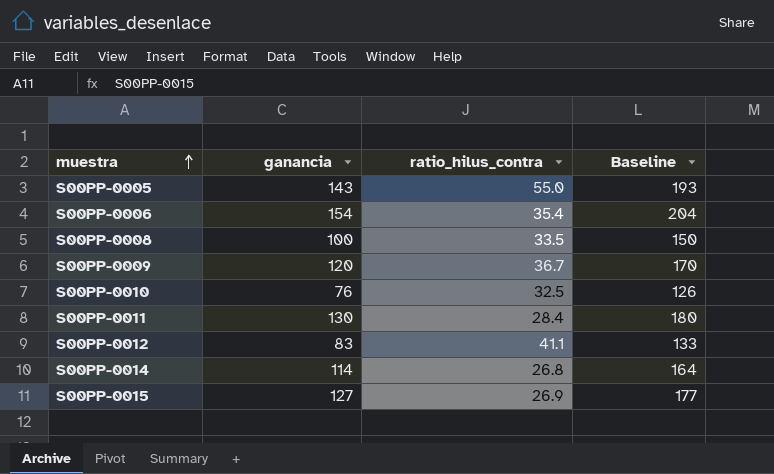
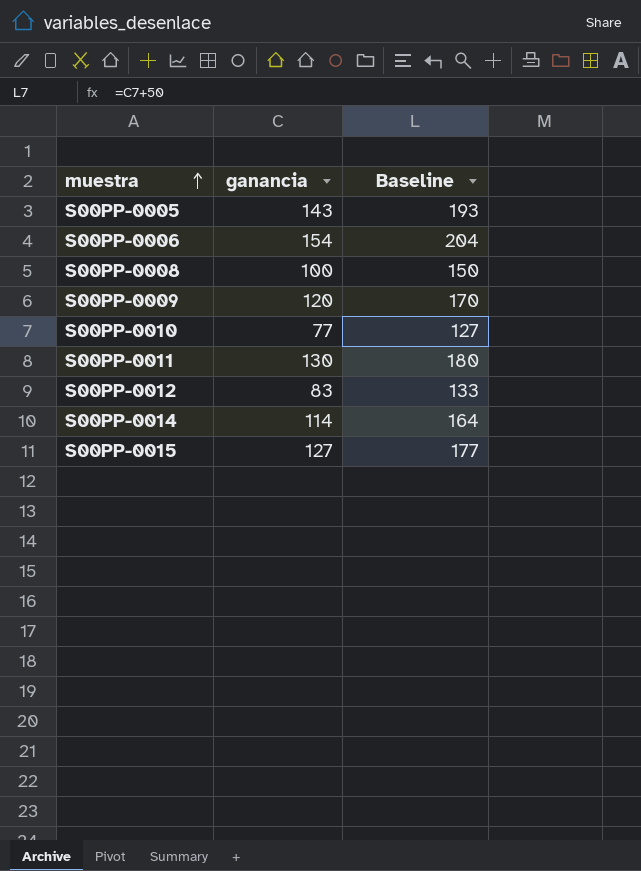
column ratio_hilus_contra | position: 3 -> none
S00PP-0010 | ganancia: 76 -> 77
S00PP-0010 | Baseline: 126 -> 127

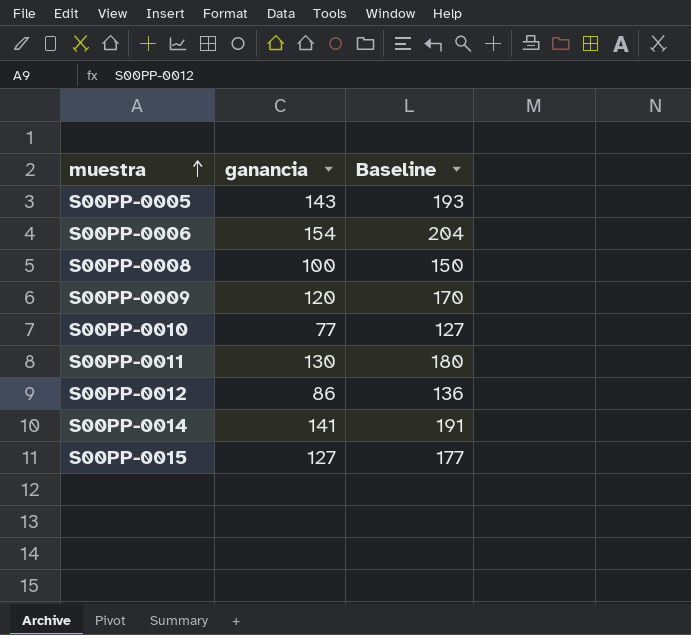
S00PP-0012 | ganancia: 83 -> 86
S00PP-0012 | Baseline: 133 -> 136
S00PP-0014 | ganancia: 114 -> 141
S00PP-0014 | Baseline: 164 -> 191

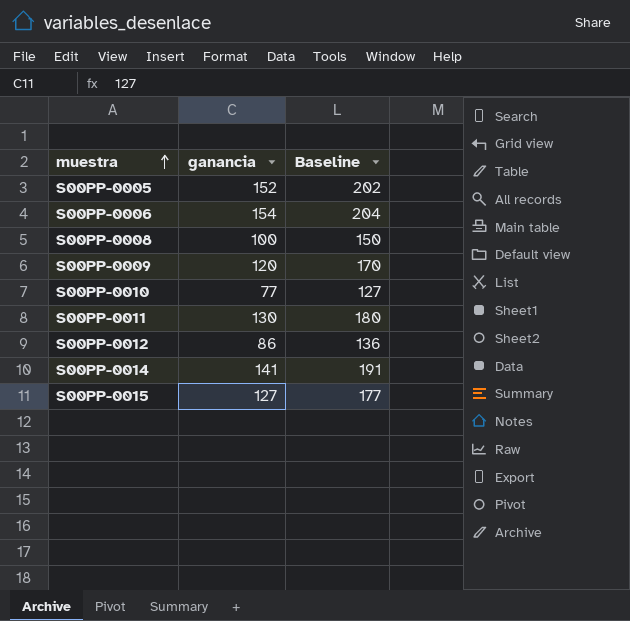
S00PP-0005 | ganancia: 143 -> 152
S00PP-0005 | Baseline: 193 -> 202

